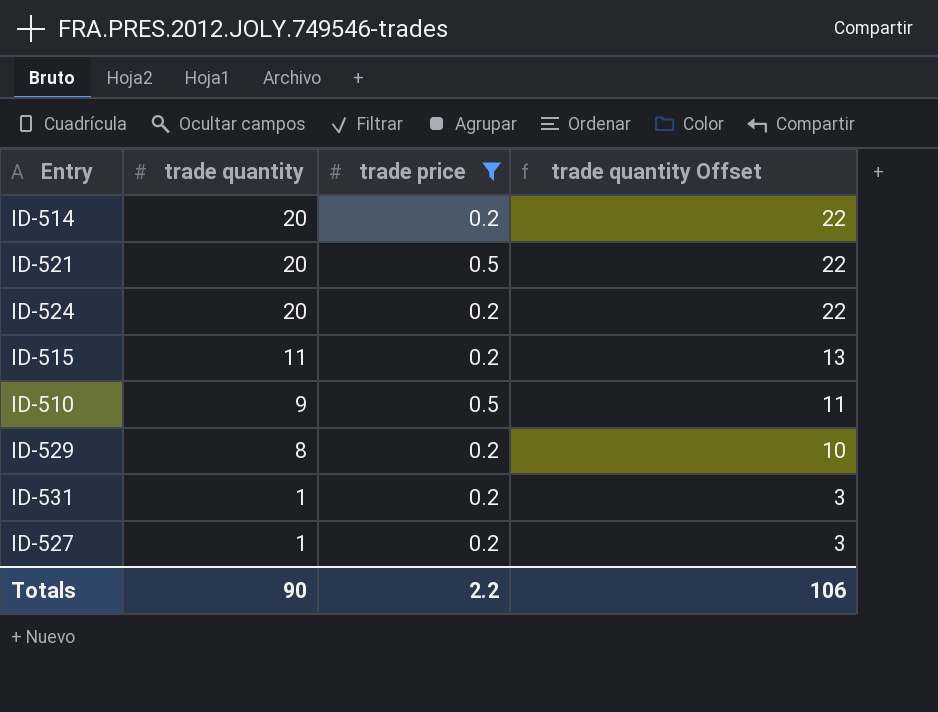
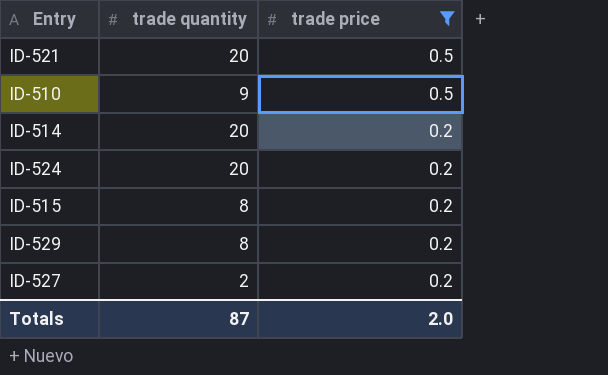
row order: trade quantity descending -> trade price descending
column trade quantity Offset | formula: [trade quantity] + 2 -> none
row ID-531: 1 | 0.2 | 3 -> none
ID-515 | trade quantity: 11 -> 8
ID-527 | trade quantity: 1 -> 2
Totals | trade quantity: 90 -> 87
Totals | trade price: 2.2 -> 2.0

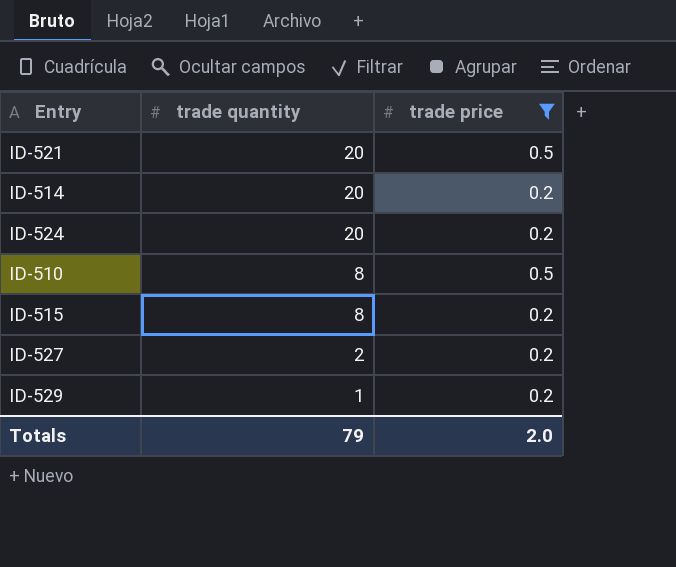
row order: trade price descending -> trade quantity descending
ID-510 | trade quantity: 9 -> 8
ID-529 | trade quantity: 8 -> 1
Totals | trade quantity: 87 -> 79

